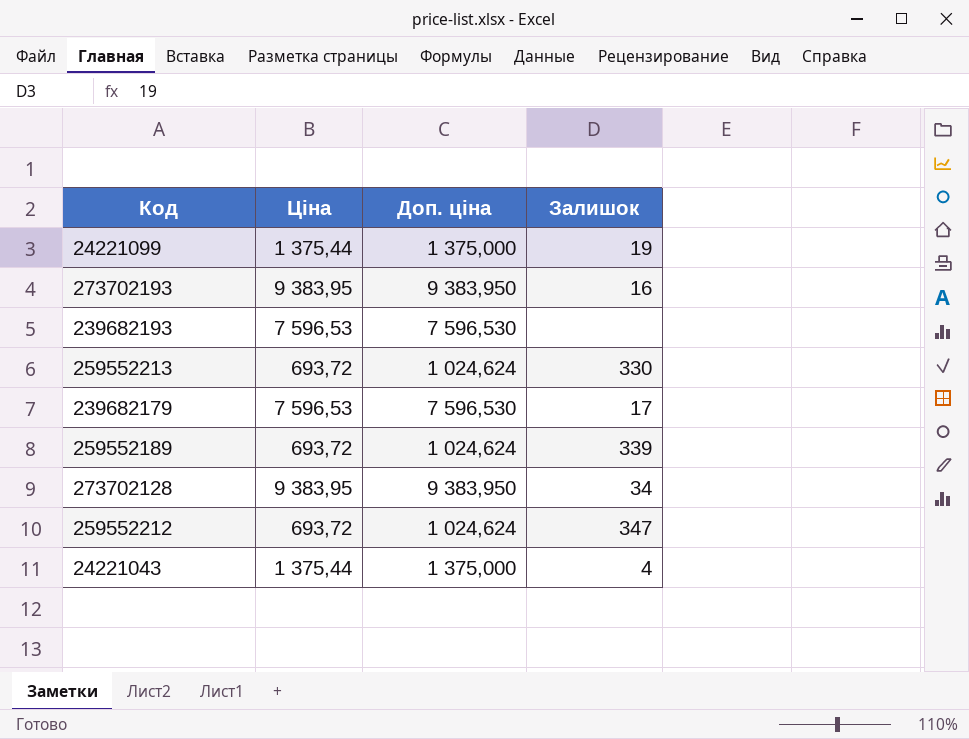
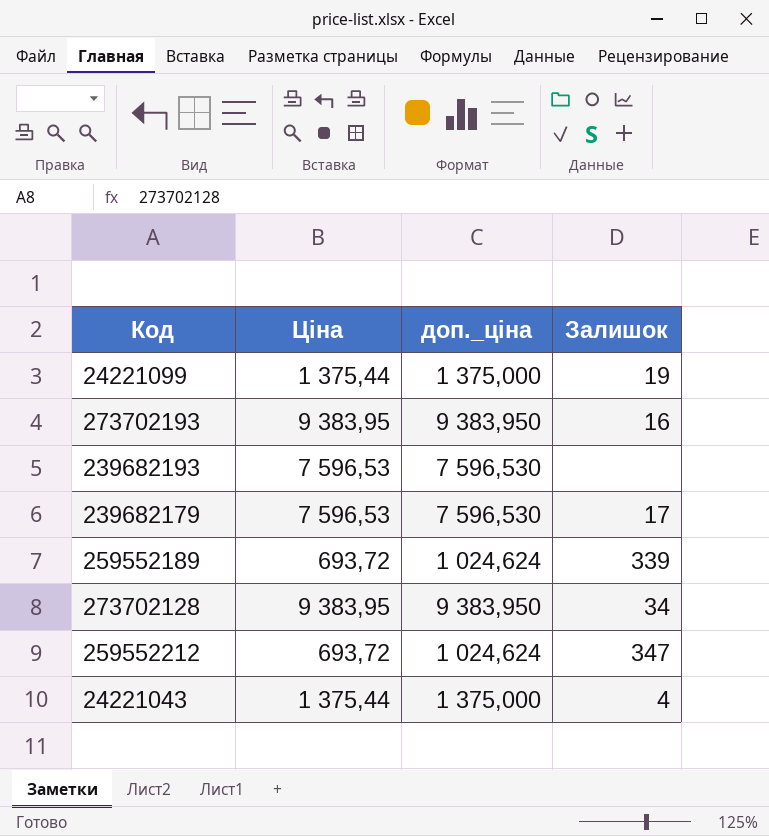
column name: Доп. ціна -> доп._ціна
row 259552213: 693,72 | 1 024,624 | 330 -> none

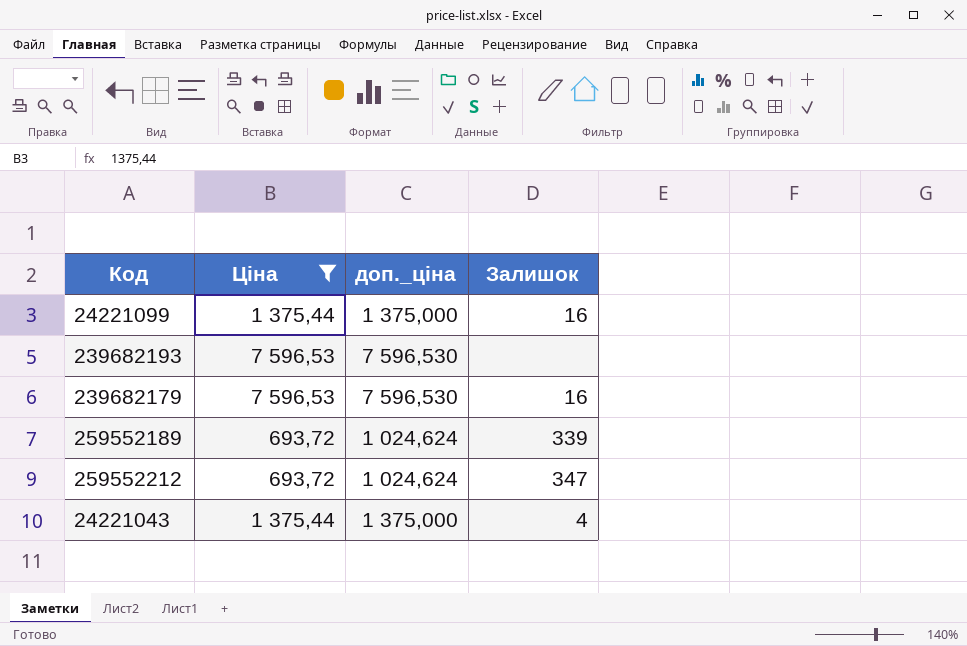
filter: none -> Ціна != 9 383,95
24221099 | Залишок: 19 -> 16
239682179 | Залишок: 17 -> 16

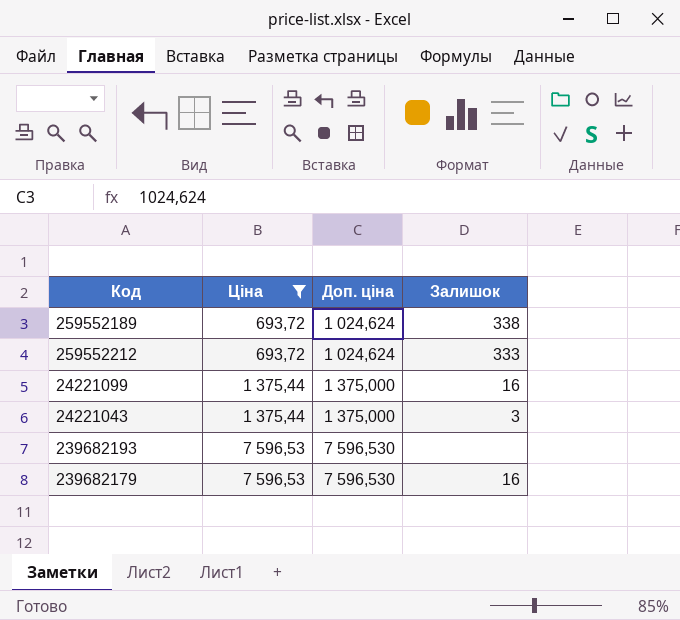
row order: none -> Ціна ascending
column name: доп._ціна -> Доп. ціна
259552189 | Залишок: 339 -> 338
259552212 | Залишок: 347 -> 333
24221043 | Залишок: 4 -> 3

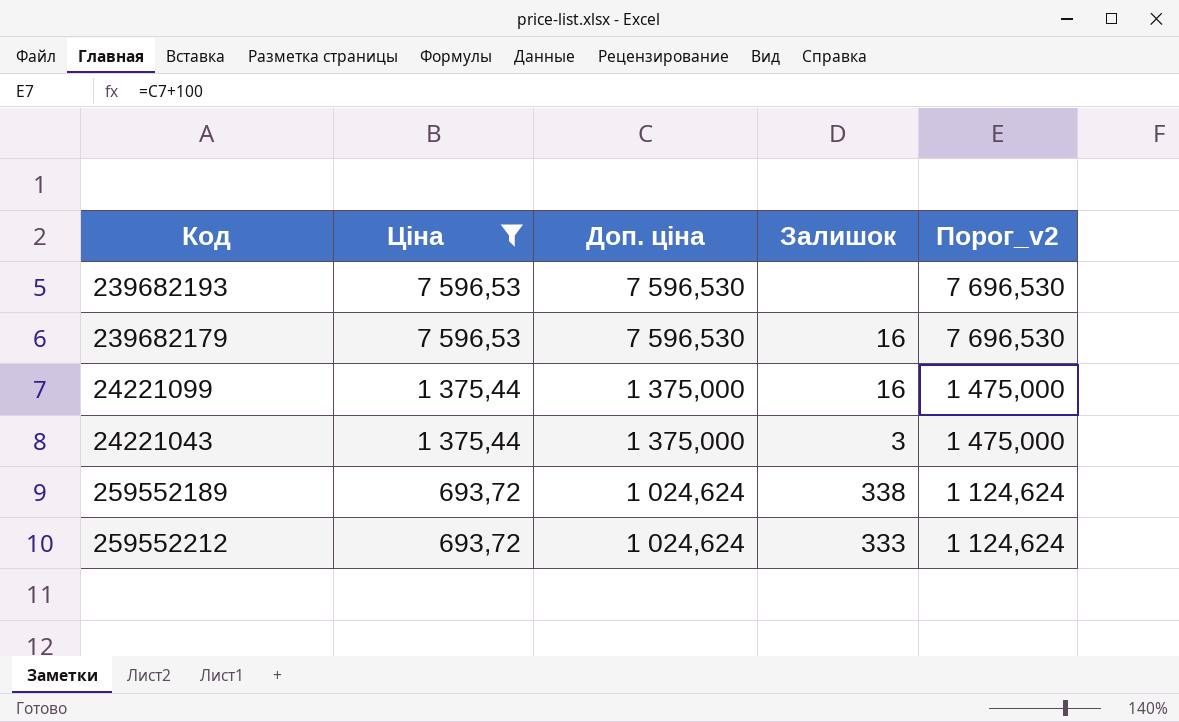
row order: Ціна ascending -> Ціна descending
column Порог_v2 | formula: none -> [Доп. ціна] + 100

